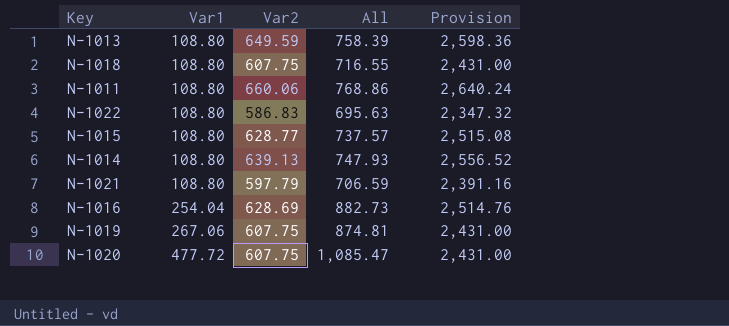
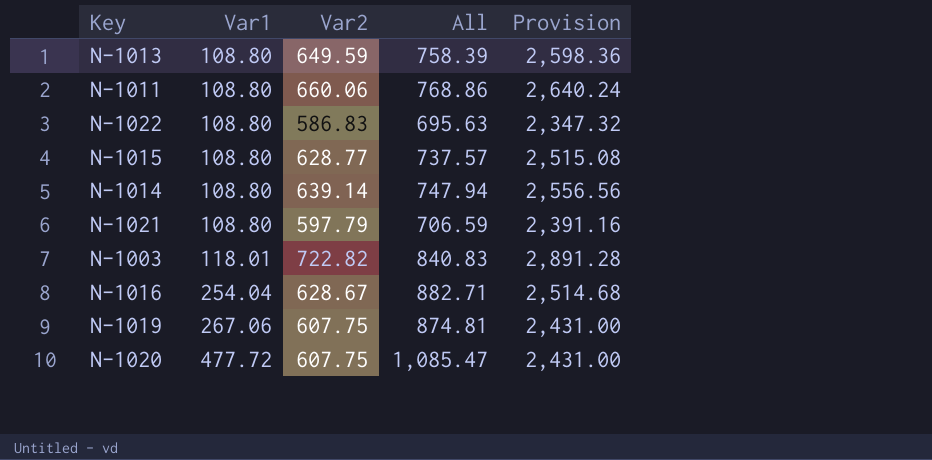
row N-1018: 108.80 | 607.75 | 716.55 | 2,431.00 -> none
N-1014 | Var2: 639.13 -> 639.14
N-1014 | All: 747.93 -> 747.94
N-1014 | Provision: 2,556.52 -> 2,556.56
row N-1003: none -> 118.01 | 722.82 | 840.83 | 2,891.28
N-1016 | Var2: 628.69 -> 628.67
N-1016 | All: 882.73 -> 882.71
N-1016 | Provision: 2,514.76 -> 2,514.68

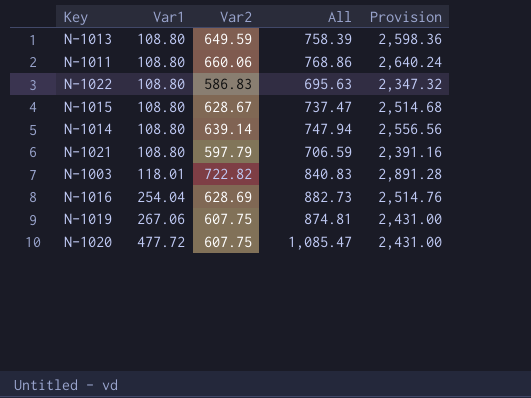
N-1015 | Var2: 628.77 -> 628.67
N-1015 | All: 737.57 -> 737.47
N-1015 | Provision: 2,515.08 -> 2,514.68
N-1016 | Var2: 628.67 -> 628.69
N-1016 | All: 882.71 -> 882.73
N-1016 | Provision: 2,514.68 -> 2,514.76

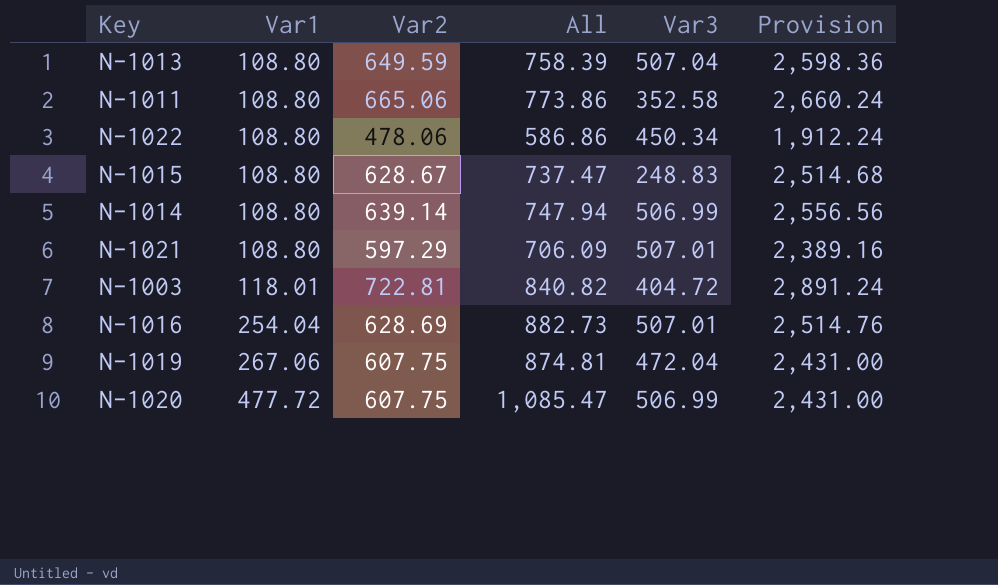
column Var3 | position: none -> 5
N-1011 | Var2: 660.06 -> 665.06
N-1011 | All: 768.86 -> 773.86
N-1011 | Provision: 2,640.24 -> 2,660.24
N-1022 | Var2: 586.83 -> 478.06
N-1022 | All: 695.63 -> 586.86
N-1022 | Provision: 2,347.32 -> 1,912.24
N-1021 | Var2: 597.79 -> 597.29
N-1021 | All: 706.59 -> 706.09
N-1021 | Provision: 2,391.16 -> 2,389.16
N-1003 | Var2: 722.82 -> 722.81
N-1003 | All: 840.83 -> 840.82
N-1003 | Provision: 2,891.28 -> 2,891.24

